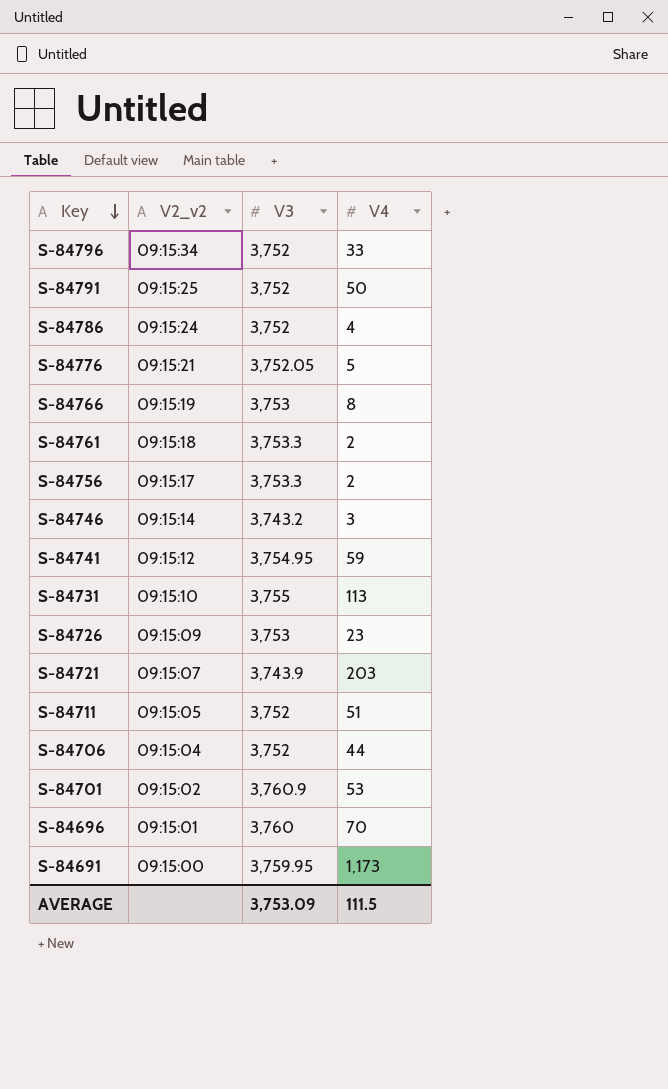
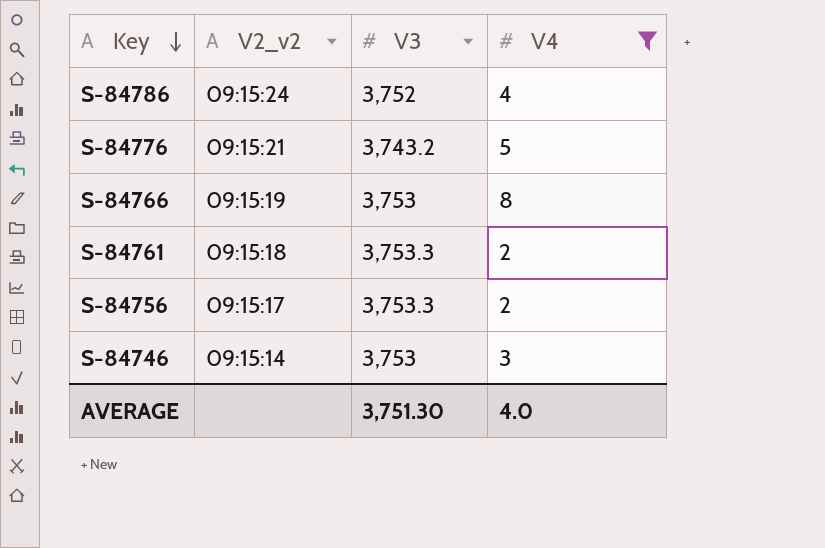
filter: none -> V4 <= 8
S-84776 | V3: 3,752.05 -> 3,743.2
S-84746 | V3: 3,743.2 -> 3,753
AVERAGE | V3: 3,753.09 -> 3,751.30
AVERAGE | V4: 111.5 -> 4.0

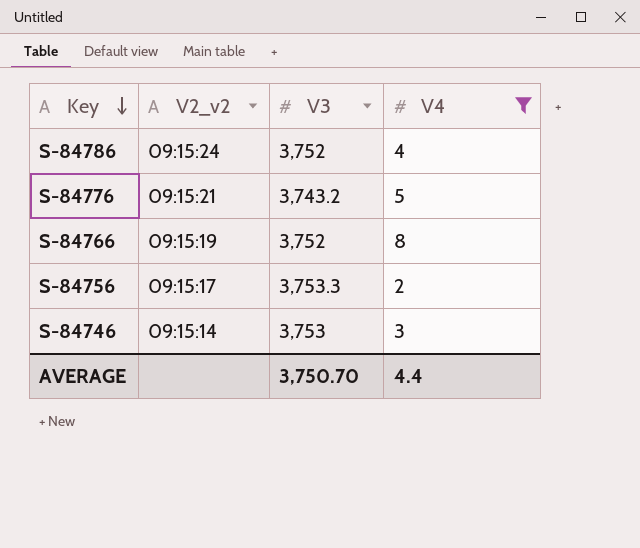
row S-84761: 09:15:18 | 3,753.3 | 2 -> none
S-84766 | V3: 3,753 -> 3,752
AVERAGE | V3: 3,751.30 -> 3,750.70
AVERAGE | V4: 4.0 -> 4.4

